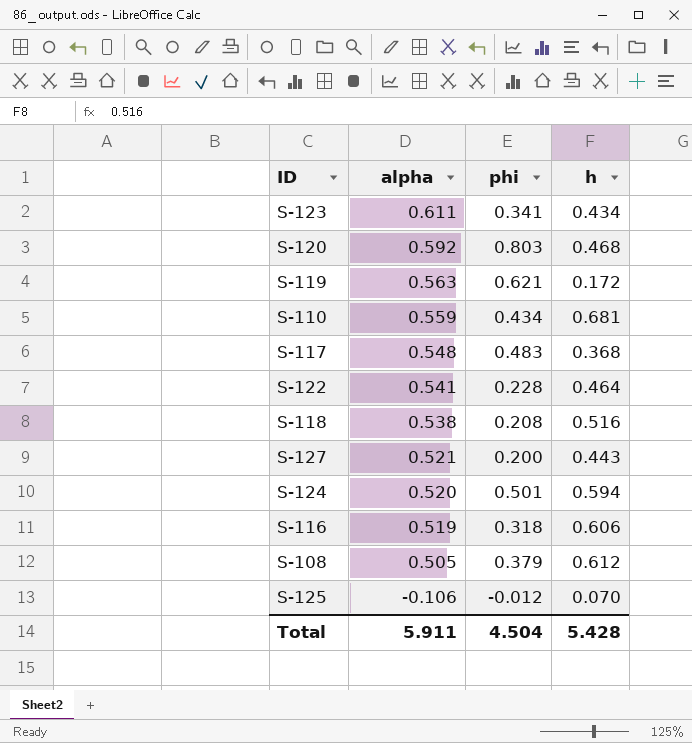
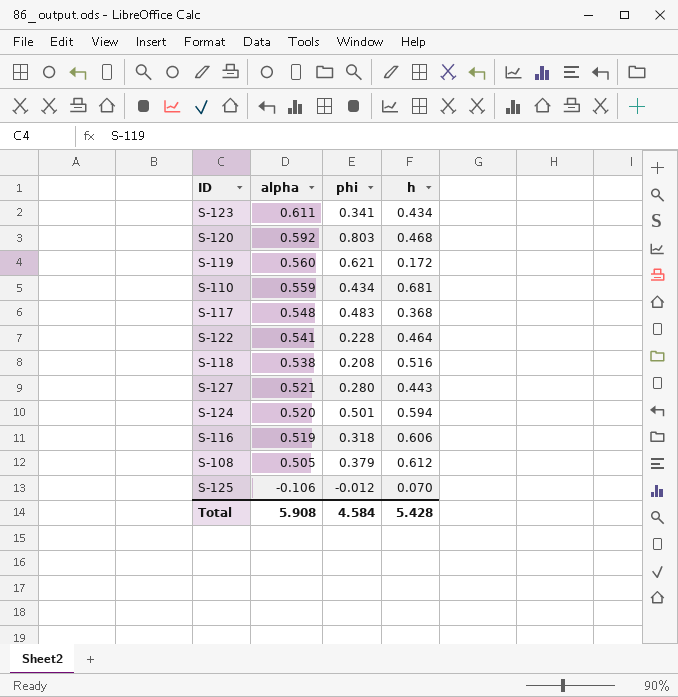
S-119 | alpha: 0.563 -> 0.560
S-127 | phi: 0.200 -> 0.280
Total | alpha: 5.911 -> 5.908
Total | phi: 4.504 -> 4.584

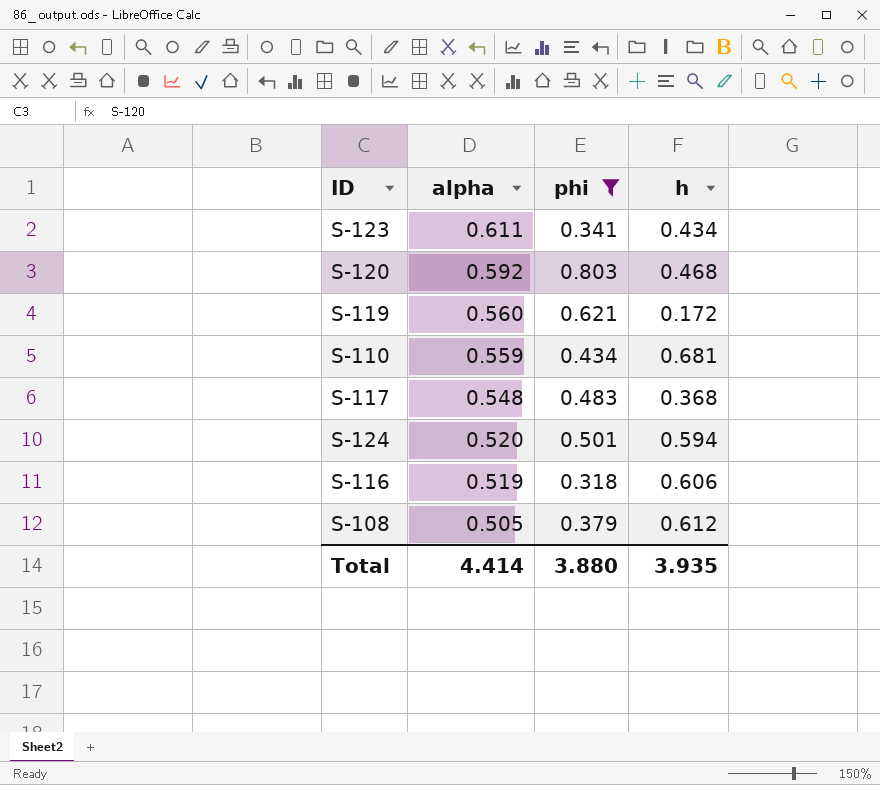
filter: none -> phi >= 0.318
Total | alpha: 5.908 -> 4.414
Total | phi: 4.584 -> 3.880
Total | h: 5.428 -> 3.935

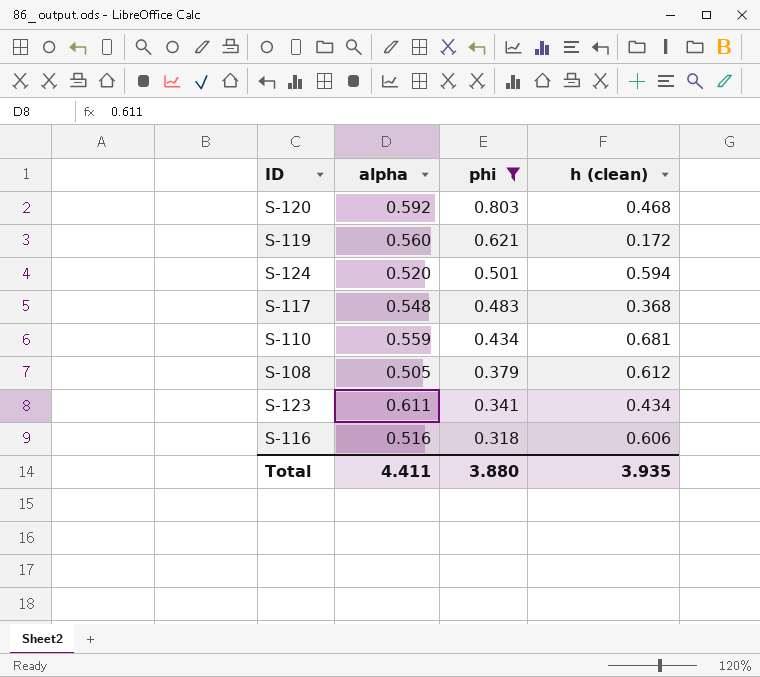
row order: alpha descending -> phi descending
column name: h -> h (clean)
S-116 | alpha: 0.519 -> 0.516
Total | alpha: 4.414 -> 4.411

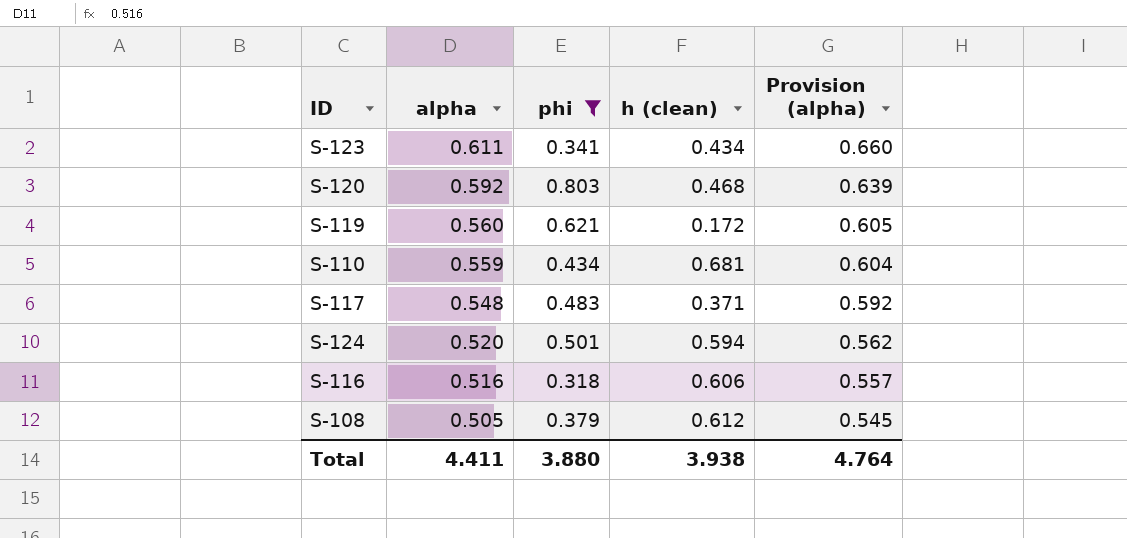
row order: phi descending -> alpha descending
column Provision (alpha) | formula: none -> [alpha] * 1.08
S-117 | h (clean): 0.368 -> 0.371
Total | h (clean): 3.935 -> 3.938

